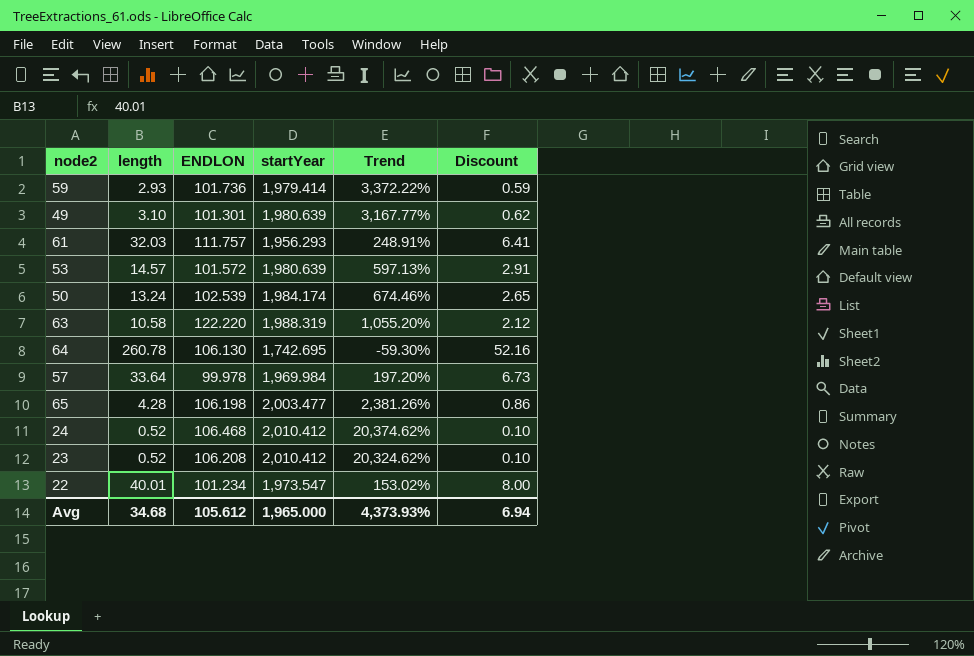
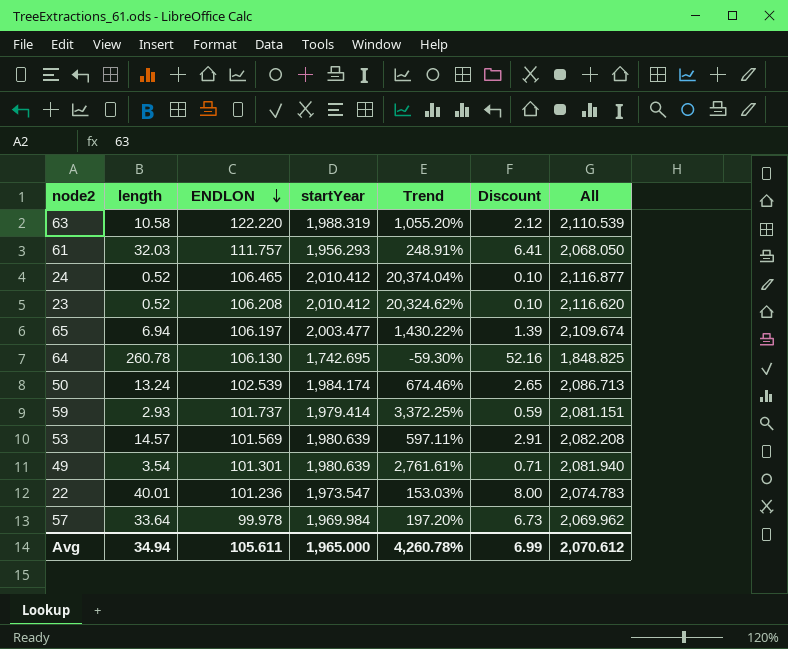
row order: none -> ENDLON descending
column All | formula: none -> [ENDLON] + [startYear]
24 | ENDLON: 106.468 -> 106.465
24 | Trend: 20,374.62% -> 20,374.04%
65 | length: 4.28 -> 6.94
65 | ENDLON: 106.198 -> 106.197
65 | Trend: 2,381.26% -> 1,430.22%
65 | Discount: 0.86 -> 1.39
59 | ENDLON: 101.736 -> 101.737
59 | Trend: 3,372.22% -> 3,372.25%
53 | ENDLON: 101.572 -> 101.569
53 | Trend: 597.13% -> 597.11%
49 | length: 3.10 -> 3.54
49 | Trend: 3,167.77% -> 2,761.61%
49 | Discount: 0.62 -> 0.71
22 | ENDLON: 101.234 -> 101.236
22 | Trend: 153.02% -> 153.03%
Avg | length: 34.68 -> 34.94
Avg | ENDLON: 105.612 -> 105.611
Avg | Trend: 4,373.93% -> 4,260.78%
Avg | Discount: 6.94 -> 6.99

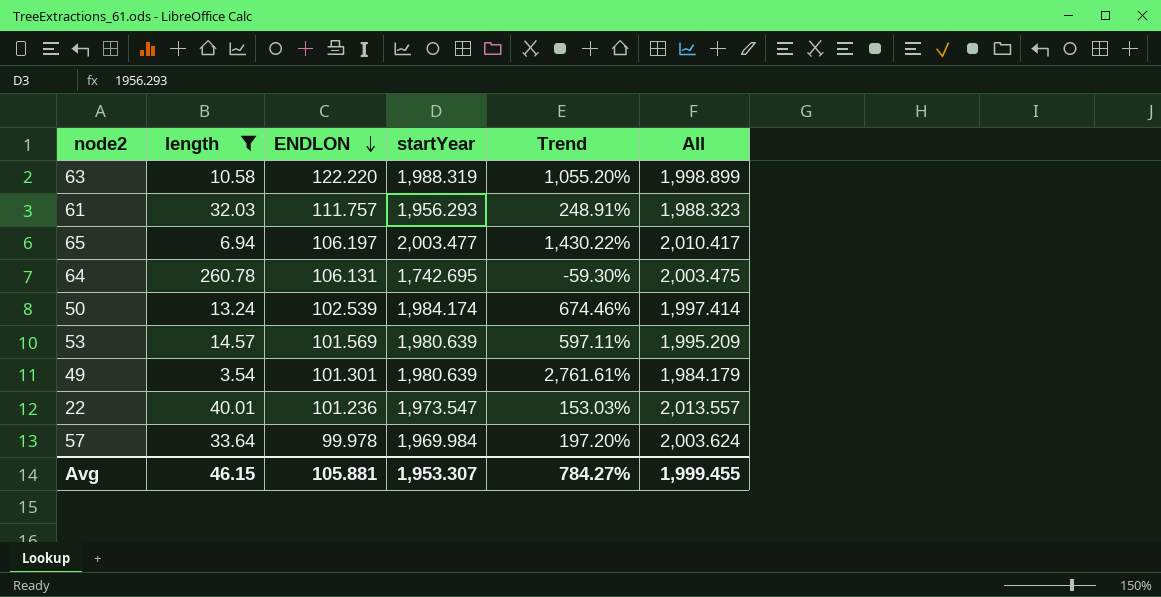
filter: none -> length >= 3.54
column Discount | formula: [length] * 0.2 -> none
column All | formula: [ENDLON] + [startYear] -> [length] + [startYear]
64 | ENDLON: 106.130 -> 106.131
Avg | length: 34.94 -> 46.15
Avg | ENDLON: 105.611 -> 105.881
Avg | startYear: 1,965.000 -> 1,953.307
Avg | Trend: 4,260.78% -> 784.27%
Avg | All: 2,070.612 -> 1,999.455

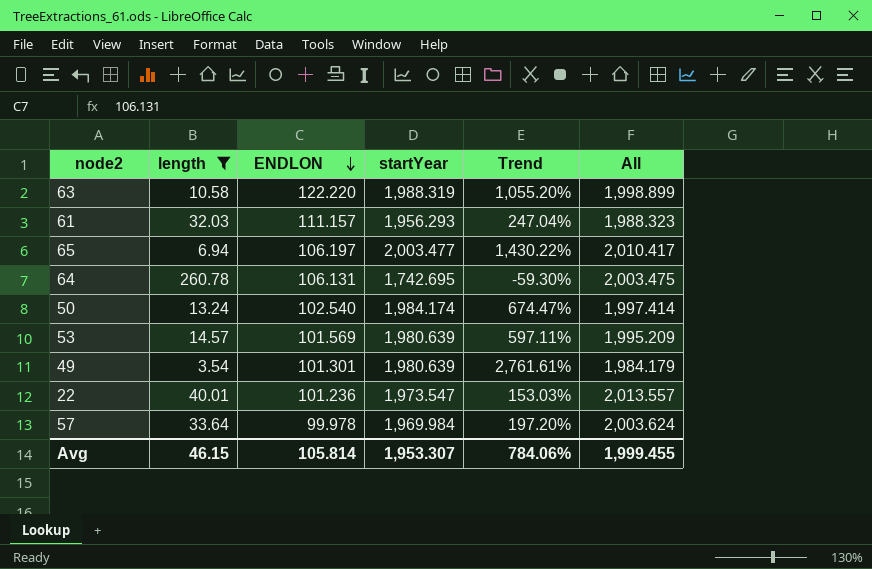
61 | ENDLON: 111.757 -> 111.157
61 | Trend: 248.91% -> 247.04%
50 | ENDLON: 102.539 -> 102.540
50 | Trend: 674.46% -> 674.47%
Avg | ENDLON: 105.881 -> 105.814
Avg | Trend: 784.27% -> 784.06%

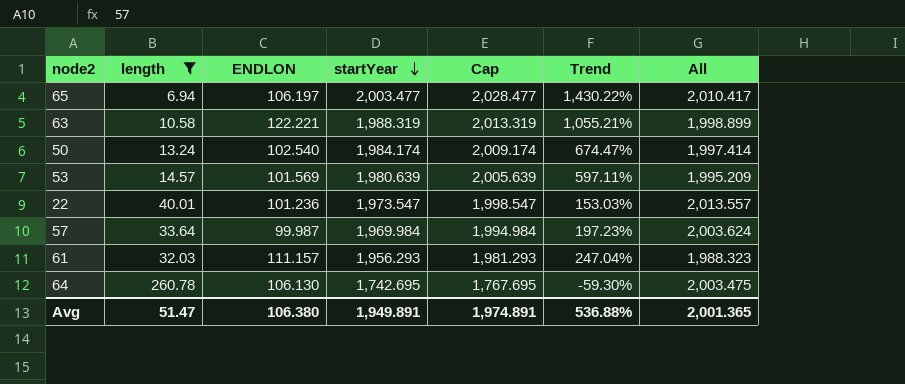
row order: ENDLON descending -> startYear descending
column Cap | formula: none -> [startYear] + 25
row 49: 3.54 | 101.301 | 1,980.639 | 2,761.61% | 1,984.179 -> none
63 | ENDLON: 122.220 -> 122.221
63 | Trend: 1,055.20% -> 1,055.21%
57 | ENDLON: 99.978 -> 99.987
57 | Trend: 197.20% -> 197.23%
64 | ENDLON: 106.131 -> 106.130
Avg | length: 46.15 -> 51.47
Avg | ENDLON: 105.814 -> 106.380
Avg | startYear: 1,953.307 -> 1,949.891
Avg | Trend: 784.06% -> 536.88%
Avg | All: 1,999.455 -> 2,001.365

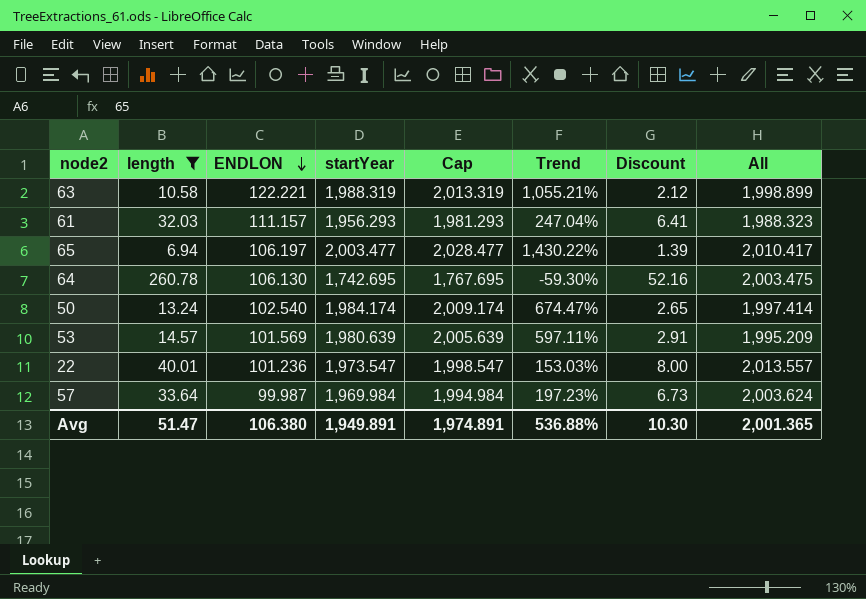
row order: startYear descending -> ENDLON descending
column Discount | formula: none -> [length] * 0.2

